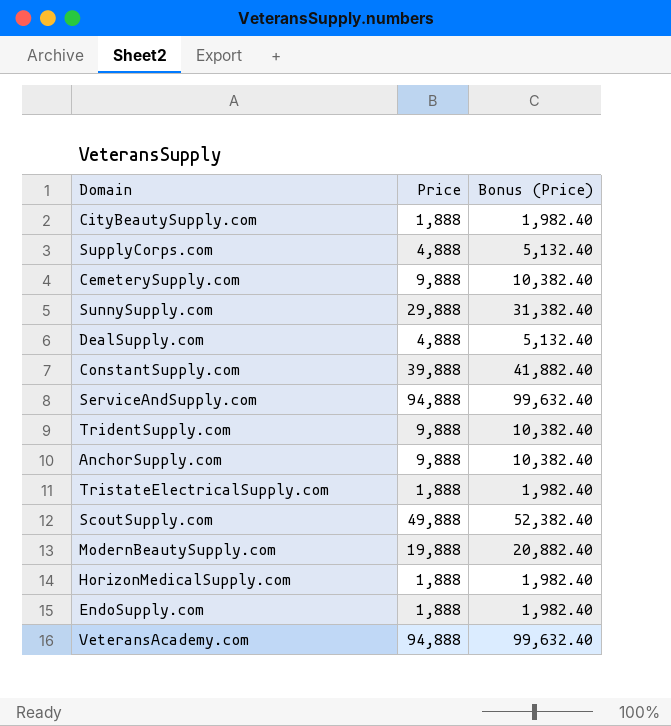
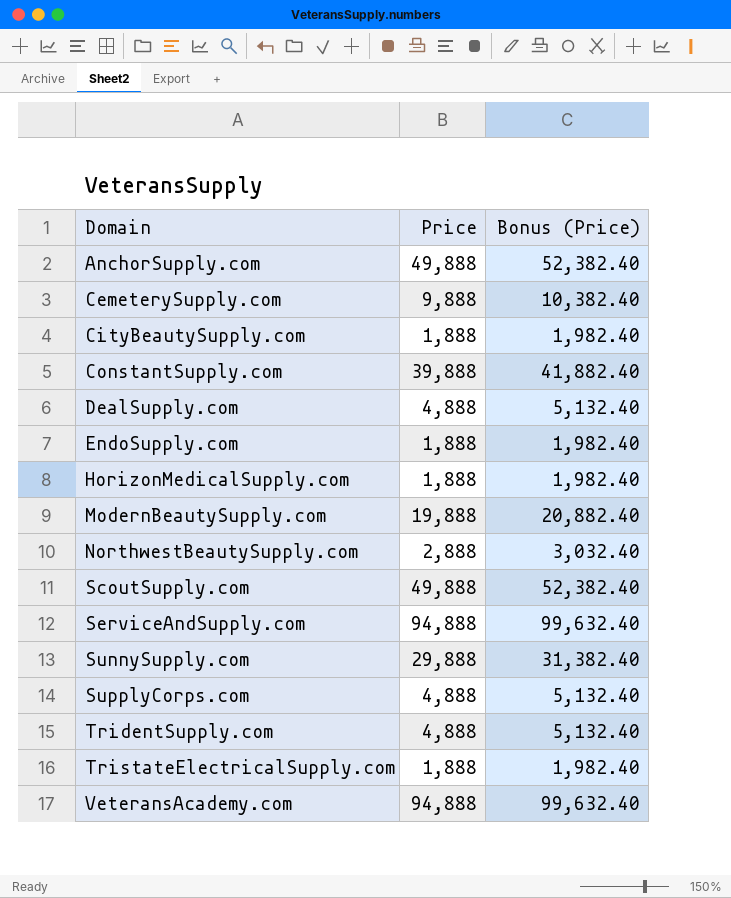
row order: none -> Domain ascending
AnchorSupply.com | Price: 9,888 -> 49,888
AnchorSupply.com | Bonus (Price): 10,382.40 -> 52,382.40
row NorthwestBeautySupply.com: none -> 2,888 | 3,032.40
TridentSupply.com | Price: 9,888 -> 4,888
TridentSupply.com | Bonus (Price): 10,382.40 -> 5,132.40

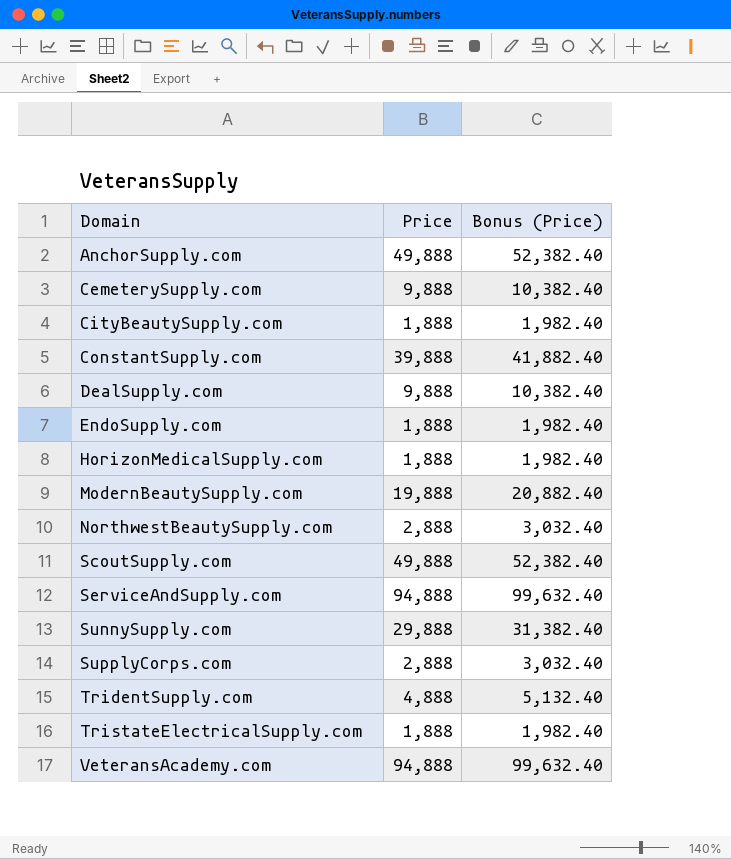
DealSupply.com | Price: 4,888 -> 9,888
DealSupply.com | Bonus (Price): 5,132.40 -> 10,382.40
SupplyCorps.com | Price: 4,888 -> 2,888
SupplyCorps.com | Bonus (Price): 5,132.40 -> 3,032.40

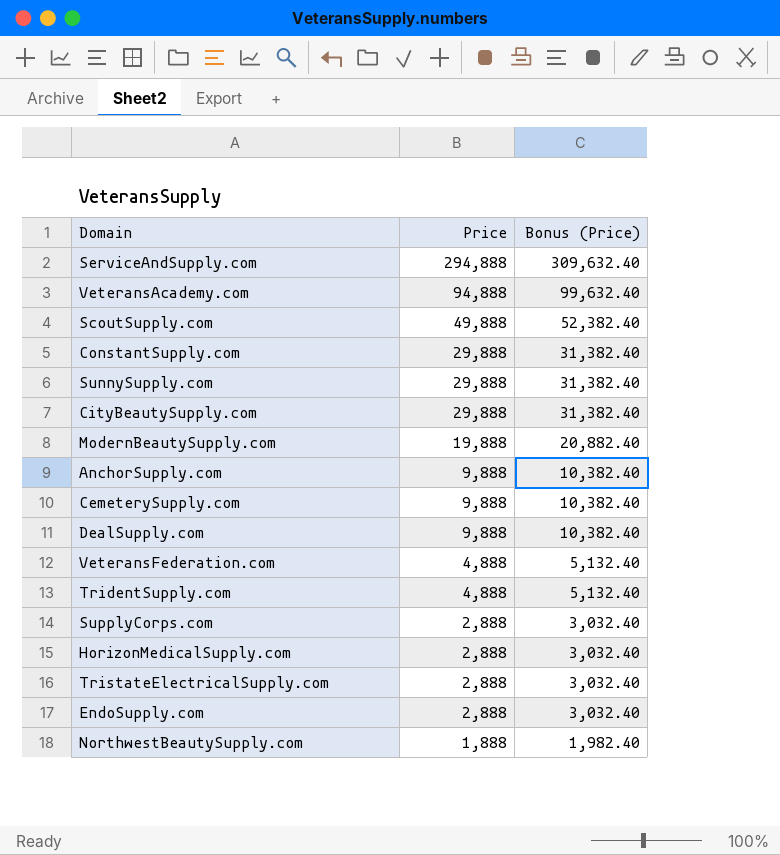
row order: Domain ascending -> Price descending
ServiceAndSupply.com | Price: 94,888 -> 294,888
ServiceAndSupply.com | Bonus (Price): 99,632.40 -> 309,632.40
ConstantSupply.com | Price: 39,888 -> 29,888
ConstantSupply.com | Bonus (Price): 41,882.40 -> 31,382.40
CityBeautySupply.com | Price: 1,888 -> 29,888
CityBeautySupply.com | Bonus (Price): 1,982.40 -> 31,382.40
AnchorSupply.com | Price: 49,888 -> 9,888
AnchorSupply.com | Bonus (Price): 52,382.40 -> 10,382.40
row VeteransFederation.com: none -> 4,888 | 5,132.40
HorizonMedicalSupply.com | Price: 1,888 -> 2,888
HorizonMedicalSupply.com | Bonus (Price): 1,982.40 -> 3,032.40
TristateElectricalSupply.com | Price: 1,888 -> 2,888
TristateElectricalSupply.com | Bonus (Price): 1,982.40 -> 3,032.40
EndoSupply.com | Price: 1,888 -> 2,888
EndoSupply.com | Bonus (Price): 1,982.40 -> 3,032.40
NorthwestBeautySupply.com | Price: 2,888 -> 1,888
NorthwestBeautySupply.com | Bonus (Price): 3,032.40 -> 1,982.40

